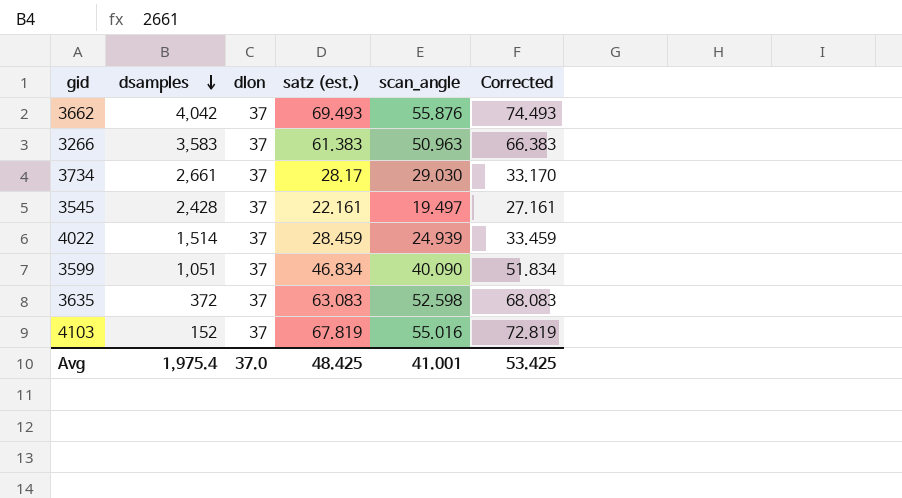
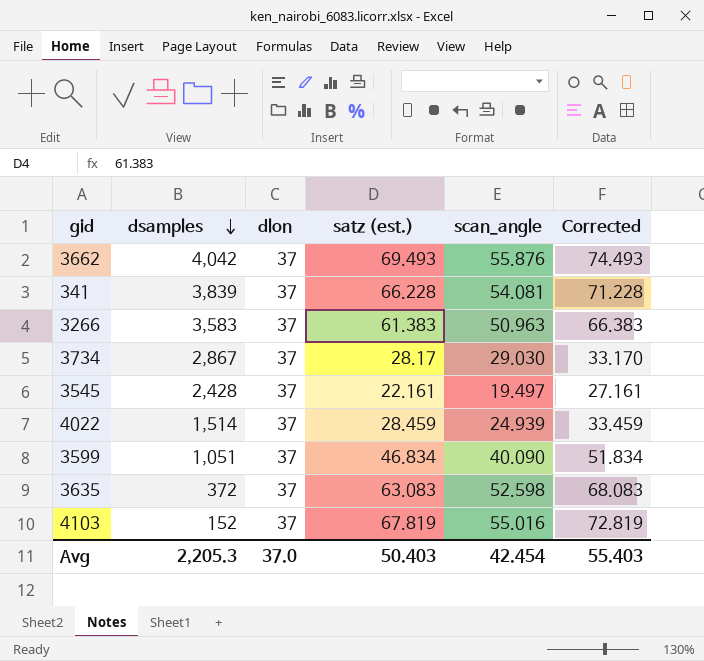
row 341: none -> 3,839 | 37 | 66.228 | 54.081 | 71.228
3734 | dsamples: 2,661 -> 2,867
Avg | dsamples: 1,975.4 -> 2,205.3
Avg | satz (est.): 48.425 -> 50.403
Avg | scan_angle: 41.001 -> 42.454
Avg | Corrected: 53.425 -> 55.403

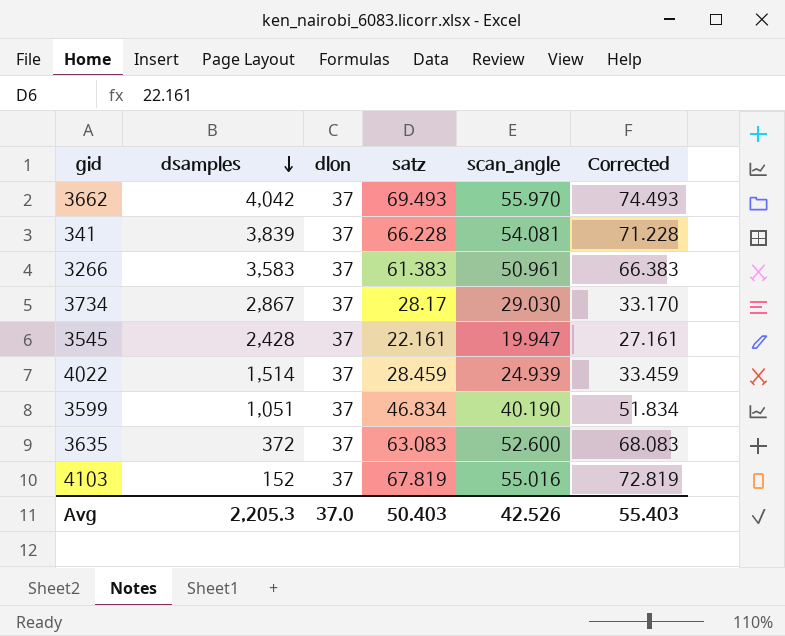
column name: satz (est.) -> satz
3662 | scan_angle: 55.876 -> 55.970
3266 | scan_angle: 50.963 -> 50.961
3545 | scan_angle: 19.497 -> 19.947
3599 | scan_angle: 40.090 -> 40.190
3635 | scan_angle: 52.598 -> 52.600
Avg | scan_angle: 42.454 -> 42.526

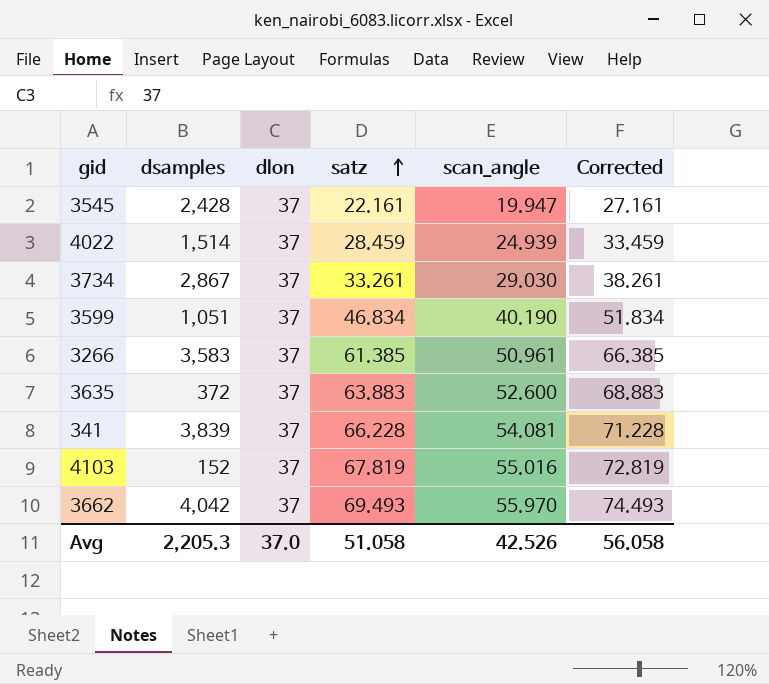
row order: dsamples descending -> satz ascending
3734 | satz: 28.17 -> 33.261
3734 | Corrected: 33.170 -> 38.261
3266 | satz: 61.383 -> 61.385
3266 | Corrected: 66.383 -> 66.385
3635 | satz: 63.083 -> 63.883
3635 | Corrected: 68.083 -> 68.883
Avg | satz: 50.403 -> 51.058
Avg | Corrected: 55.403 -> 56.058

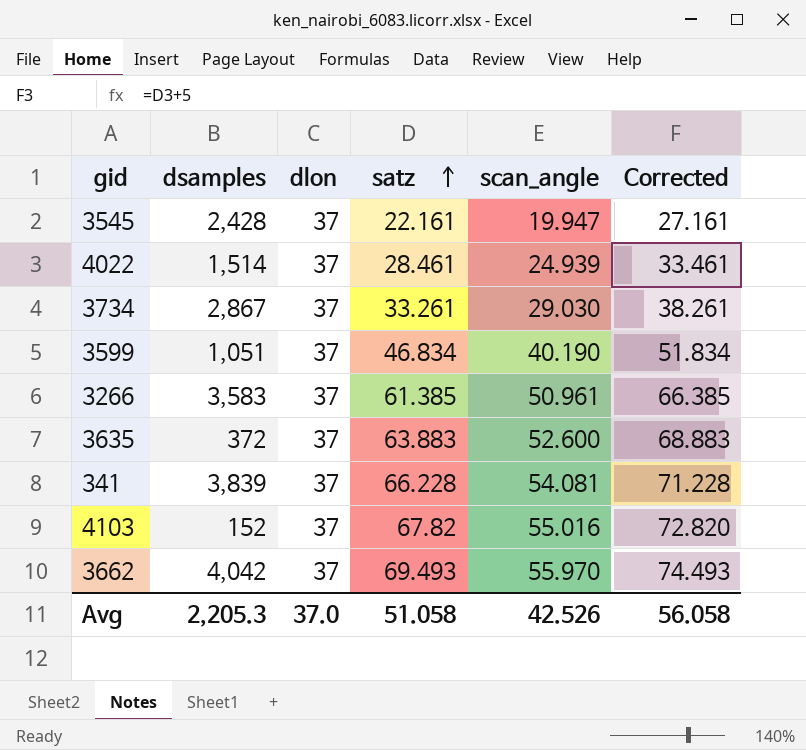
4022 | satz: 28.459 -> 28.461
4022 | Corrected: 33.459 -> 33.461
4103 | satz: 67.819 -> 67.82
4103 | Corrected: 72.819 -> 72.820

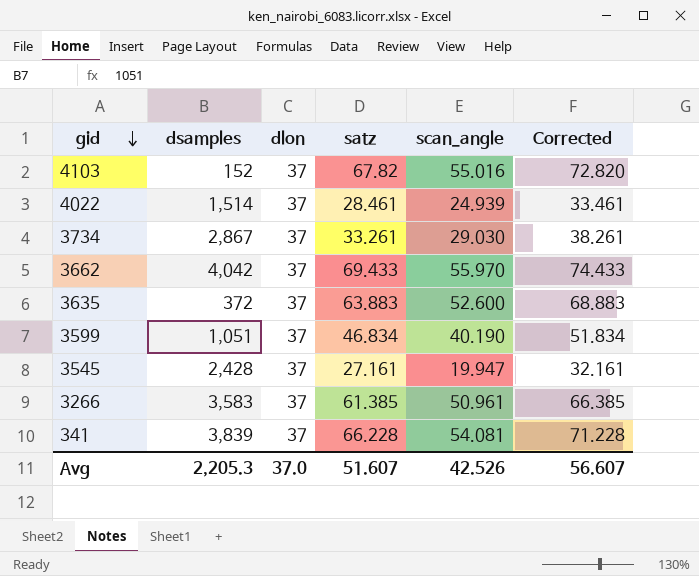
row order: satz ascending -> gid descending
3662 | satz: 69.493 -> 69.433
3662 | Corrected: 74.493 -> 74.433
3545 | satz: 22.161 -> 27.161
3545 | Corrected: 27.161 -> 32.161
Avg | satz: 51.058 -> 51.607
Avg | Corrected: 56.058 -> 56.607

